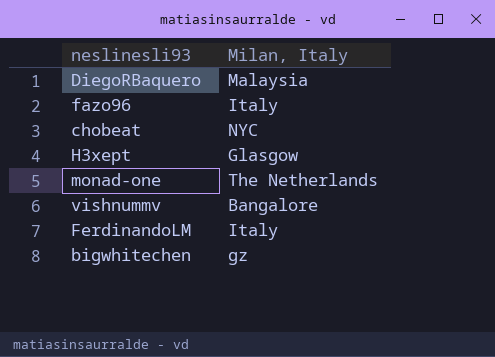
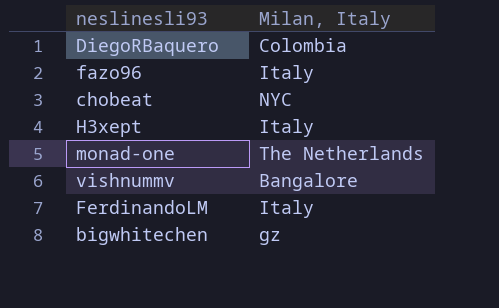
DiegoRBaquero | Milan, Italy: Malaysia -> Colombia
H3xept | Milan, Italy: Glasgow -> Italy

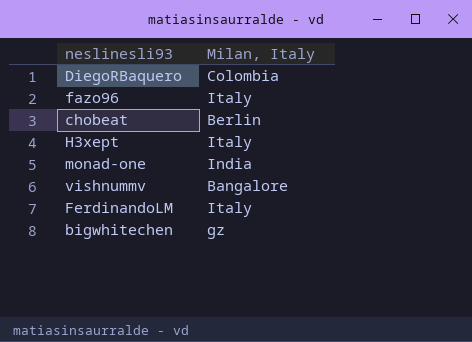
chobeat | Milan, Italy: NYC -> Berlin
monad-one | Milan, Italy: The Netherlands -> India

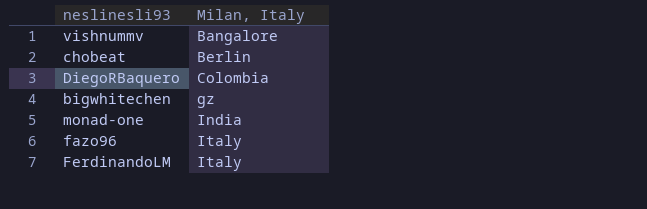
row order: none -> Milan, Italy ascending
row H3xept: Italy -> none

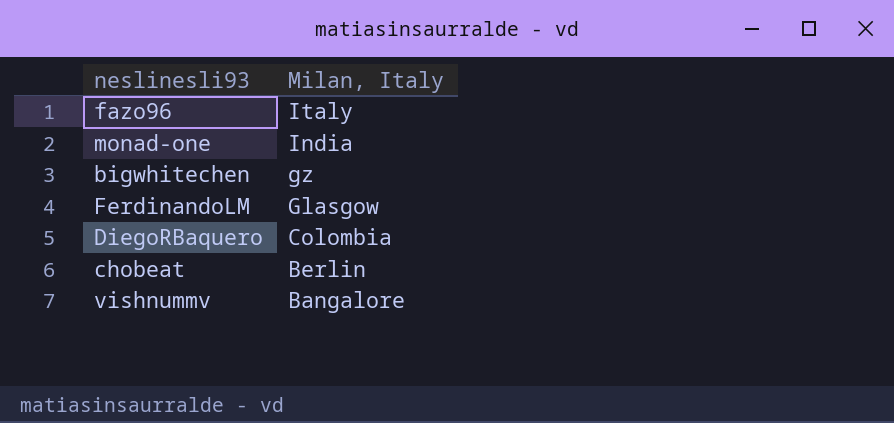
row order: Milan, Italy ascending -> Milan, Italy descending
FerdinandoLM | Milan, Italy: Italy -> Glasgow

